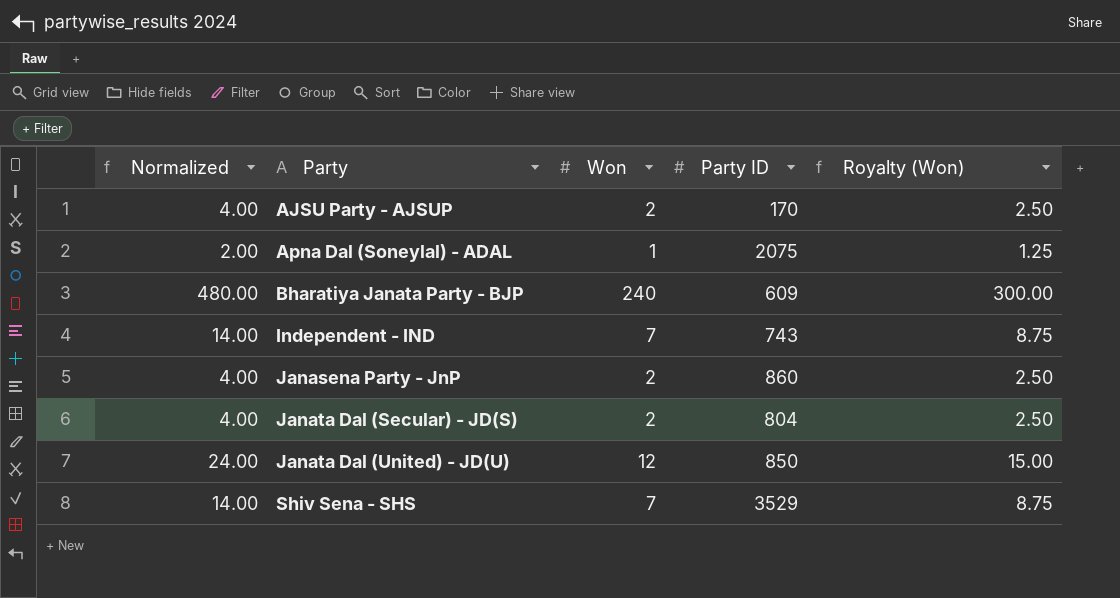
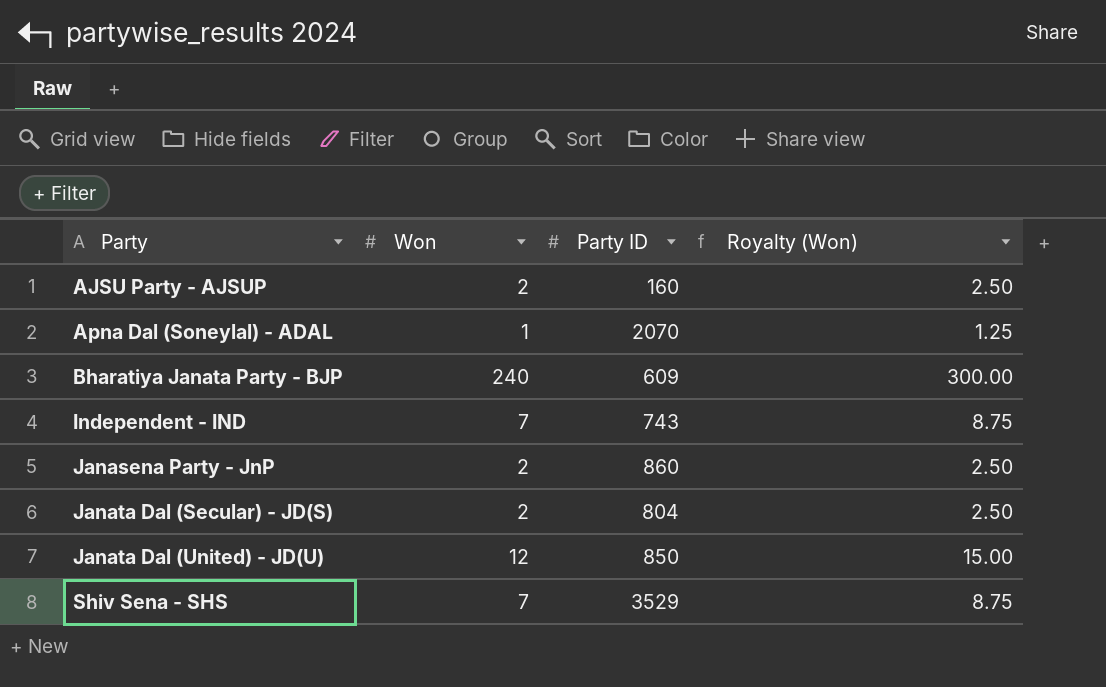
column Normalized | formula: [Won] * 2 -> none
AJSU Party - AJSUP | Party ID: 170 -> 160
Apna Dal (Soneylal) - ADAL | Party ID: 2075 -> 2070

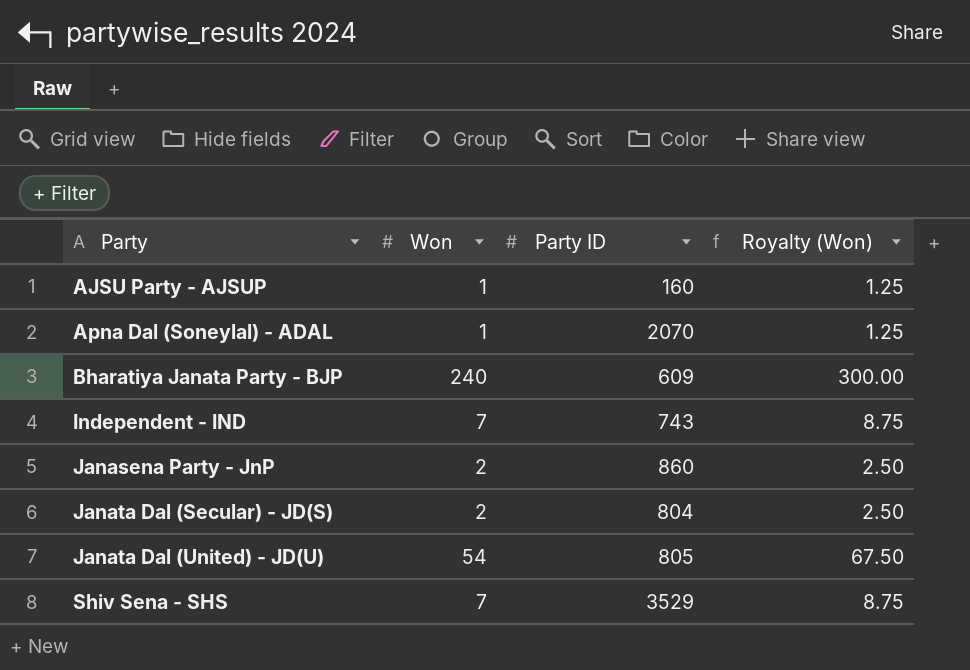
AJSU Party - AJSUP | Won: 2 -> 1
AJSU Party - AJSUP | Royalty (Won): 2.50 -> 1.25
Janata Dal (United) - JD(U) | Won: 12 -> 54
Janata Dal (United) - JD(U) | Party ID: 850 -> 805
Janata Dal (United) - JD(U) | Royalty (Won): 15.00 -> 67.50

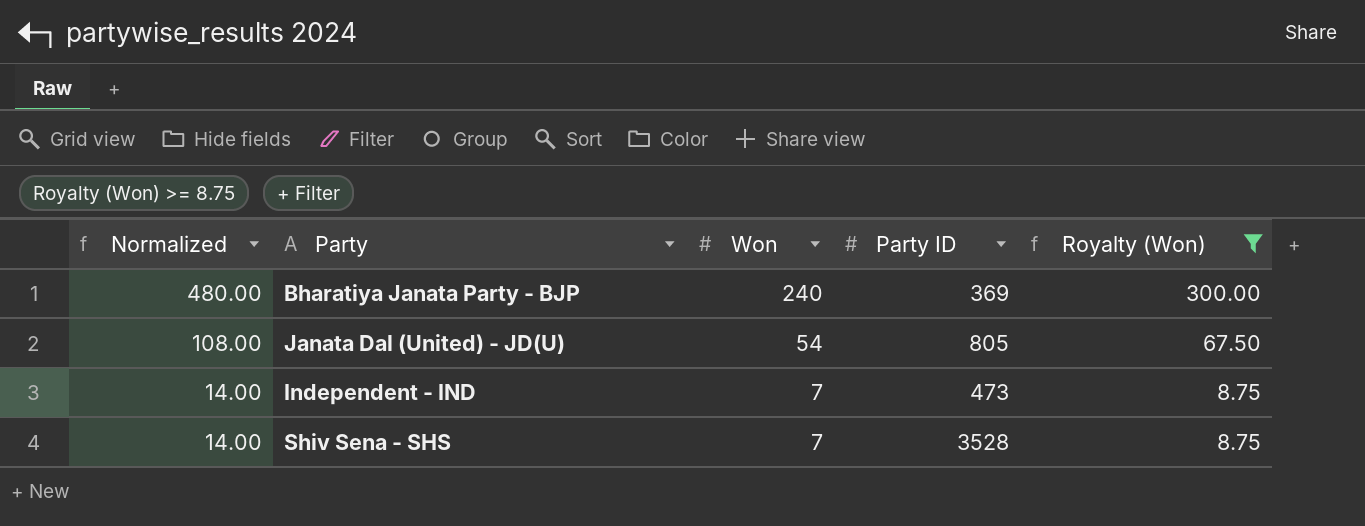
filter: none -> Royalty (Won) >= 8.75
row order: Party ascending -> Normalized descending
column Normalized | formula: none -> [Won] * 2
Bharatiya Janata Party - BJP | Party ID: 609 -> 369
Independent - IND | Party ID: 743 -> 473
Shiv Sena - SHS | Party ID: 3529 -> 3528

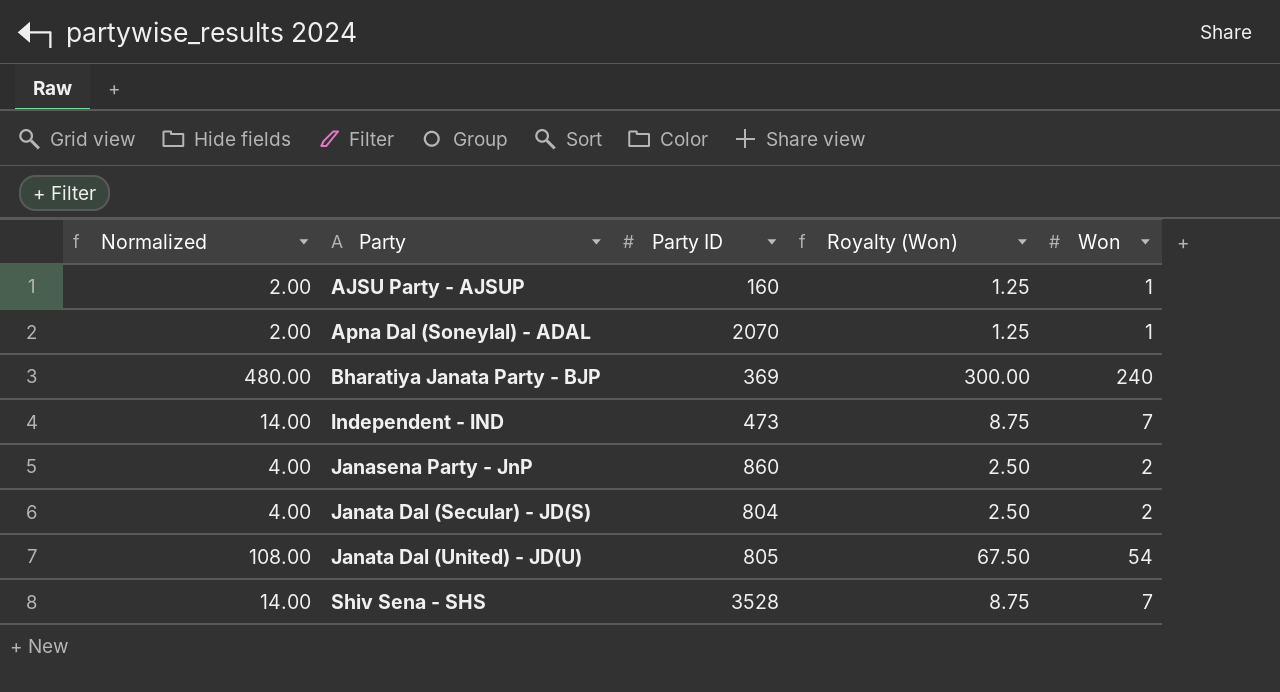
filter: Royalty (Won) >= 8.75 -> none
row order: Normalized descending -> Party ascending
column Won | position: 3 -> 5

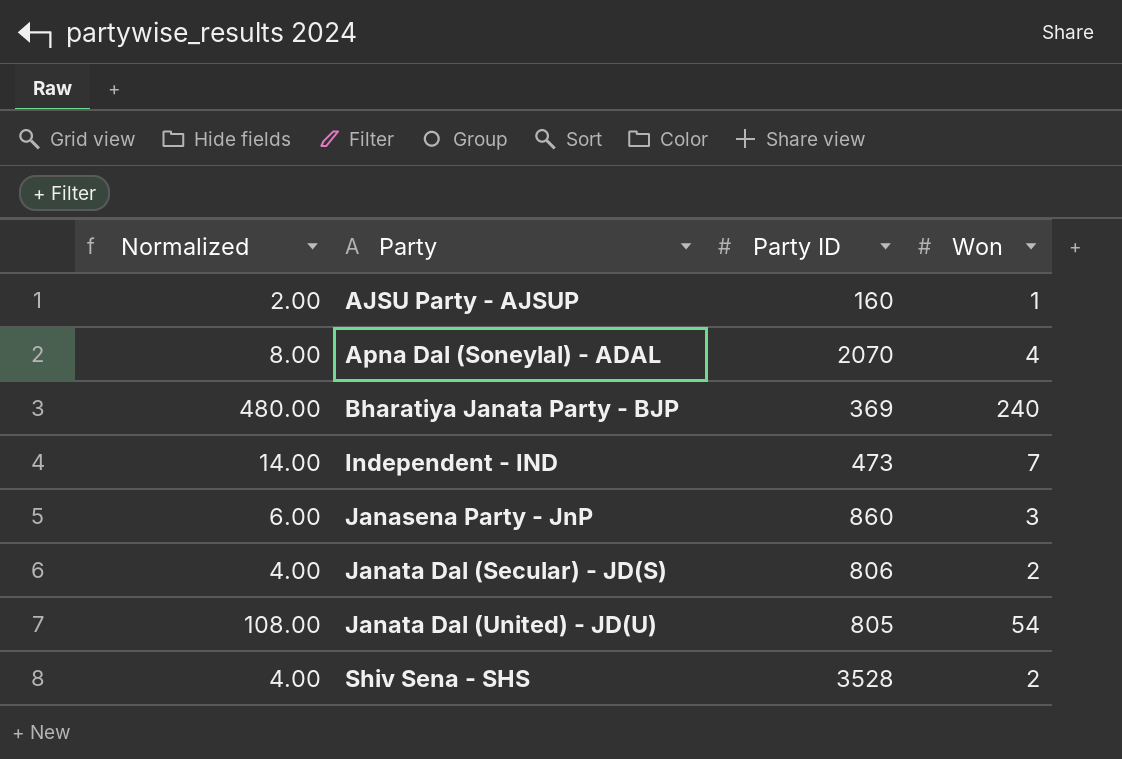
column Royalty (Won) | formula: [Won] * 1.25 -> none
Apna Dal (Soneylal) - ADAL | Normalized: 2.00 -> 8.00
Apna Dal (Soneylal) - ADAL | Won: 1 -> 4
Janasena Party - JnP | Normalized: 4.00 -> 6.00
Janasena Party - JnP | Won: 2 -> 3
Janata Dal (Secular) - JD(S) | Party ID: 804 -> 806
Shiv Sena - SHS | Normalized: 14.00 -> 4.00
Shiv Sena - SHS | Won: 7 -> 2

